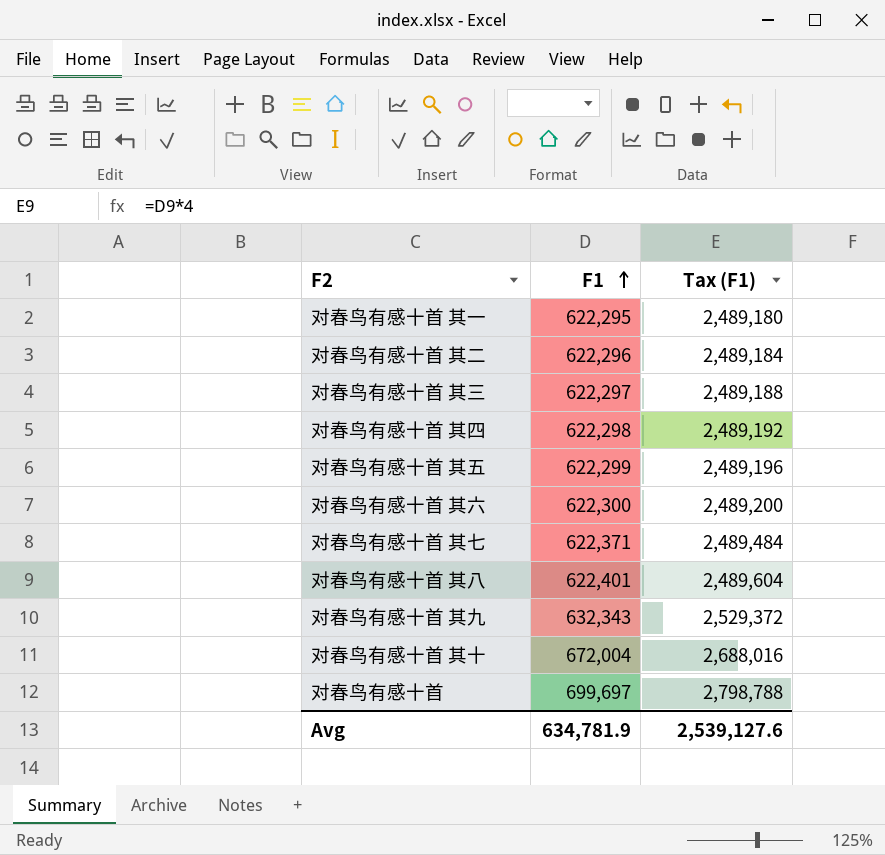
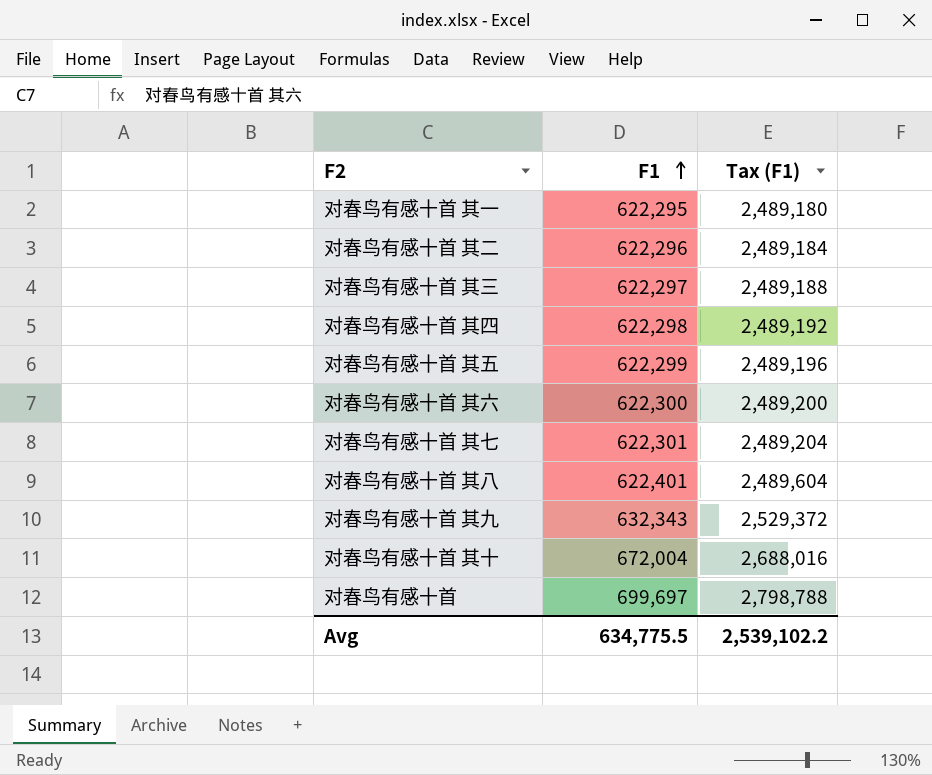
对春鸟有感十首 其七 | F1: 622,371 -> 622,301
对春鸟有感十首 其七 | Tax (F1): 2,489,484 -> 2,489,204
Avg | F1: 634,781.9 -> 634,775.5
Avg | Tax (F1): 2,539,127.6 -> 2,539,102.2

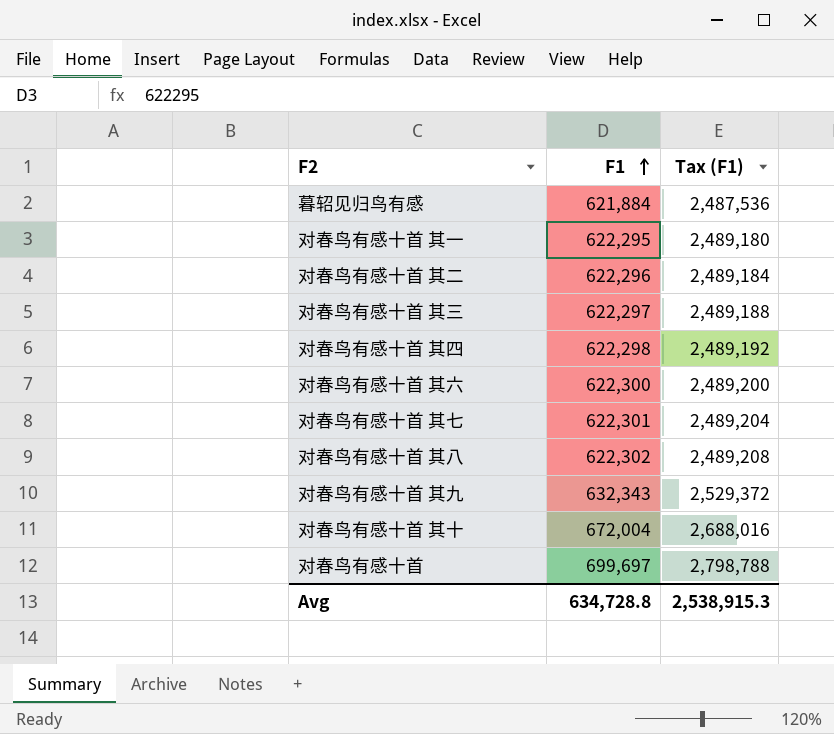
row 对春鸟有感十首 其五: 622,299 | 2,489,196 -> none
row 暮轺见归鸟有感: none -> 621,884 | 2,487,536
对春鸟有感十首 其八 | F1: 622,401 -> 622,302
对春鸟有感十首 其八 | Tax (F1): 2,489,604 -> 2,489,208
Avg | F1: 634,775.5 -> 634,728.8
Avg | Tax (F1): 2,539,102.2 -> 2,538,915.3

